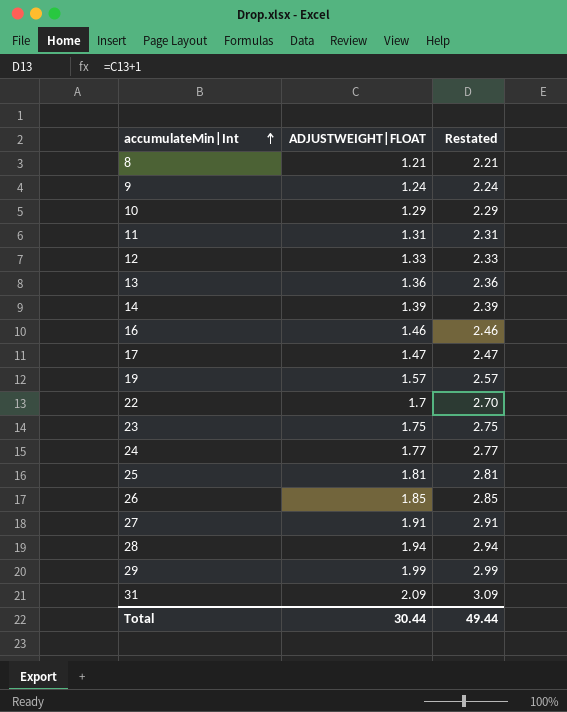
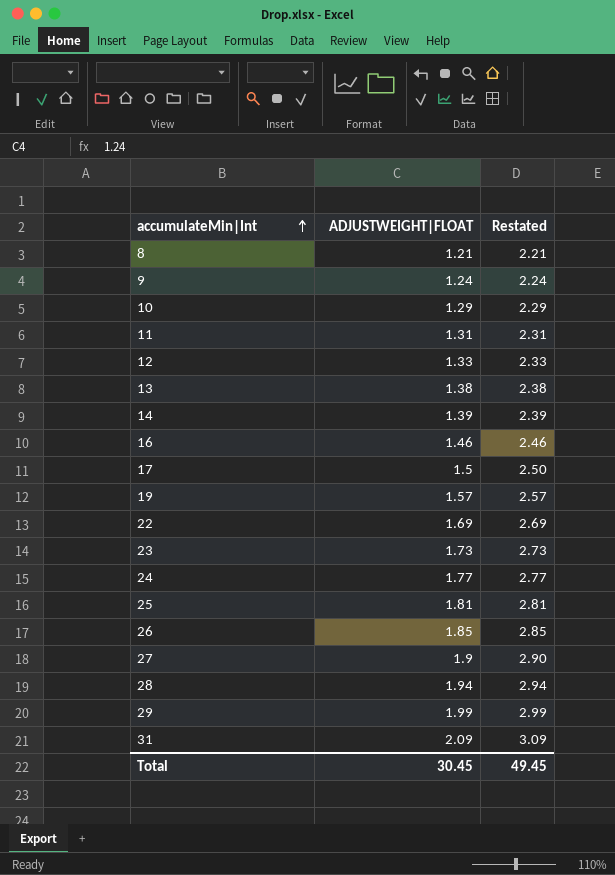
13 | ADJUSTWEIGHT|FLOAT: 1.36 -> 1.38
13 | Restated: 2.36 -> 2.38
17 | ADJUSTWEIGHT|FLOAT: 1.47 -> 1.5
17 | Restated: 2.47 -> 2.50
22 | ADJUSTWEIGHT|FLOAT: 1.7 -> 1.69
22 | Restated: 2.70 -> 2.69
23 | ADJUSTWEIGHT|FLOAT: 1.75 -> 1.73
23 | Restated: 2.75 -> 2.73
27 | ADJUSTWEIGHT|FLOAT: 1.91 -> 1.9
27 | Restated: 2.91 -> 2.90
Total | ADJUSTWEIGHT|FLOAT: 30.44 -> 30.45
Total | Restated: 49.44 -> 49.45

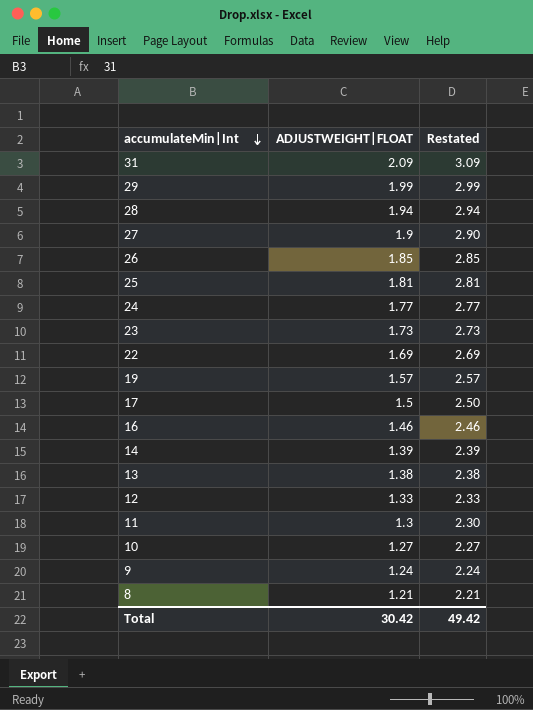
row order: accumulateMin|Int ascending -> accumulateMin|Int descending
11 | ADJUSTWEIGHT|FLOAT: 1.31 -> 1.3
11 | Restated: 2.31 -> 2.30
10 | ADJUSTWEIGHT|FLOAT: 1.29 -> 1.27
10 | Restated: 2.29 -> 2.27
Total | ADJUSTWEIGHT|FLOAT: 30.45 -> 30.42
Total | Restated: 49.45 -> 49.42

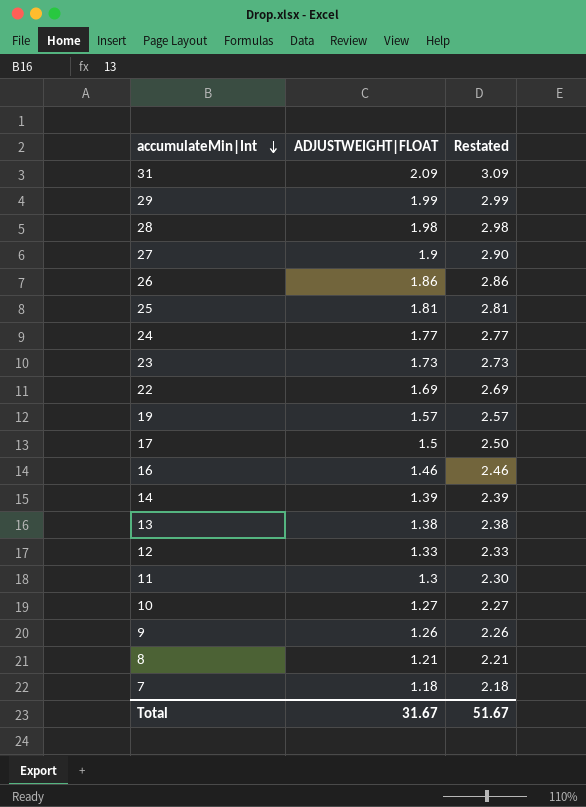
28 | ADJUSTWEIGHT|FLOAT: 1.94 -> 1.98
28 | Restated: 2.94 -> 2.98
26 | ADJUSTWEIGHT|FLOAT: 1.85 -> 1.86
26 | Restated: 2.85 -> 2.86
9 | ADJUSTWEIGHT|FLOAT: 1.24 -> 1.26
9 | Restated: 2.24 -> 2.26
row 7: none -> 1.18 | 2.18
Total | ADJUSTWEIGHT|FLOAT: 30.42 -> 31.67
Total | Restated: 49.42 -> 51.67

